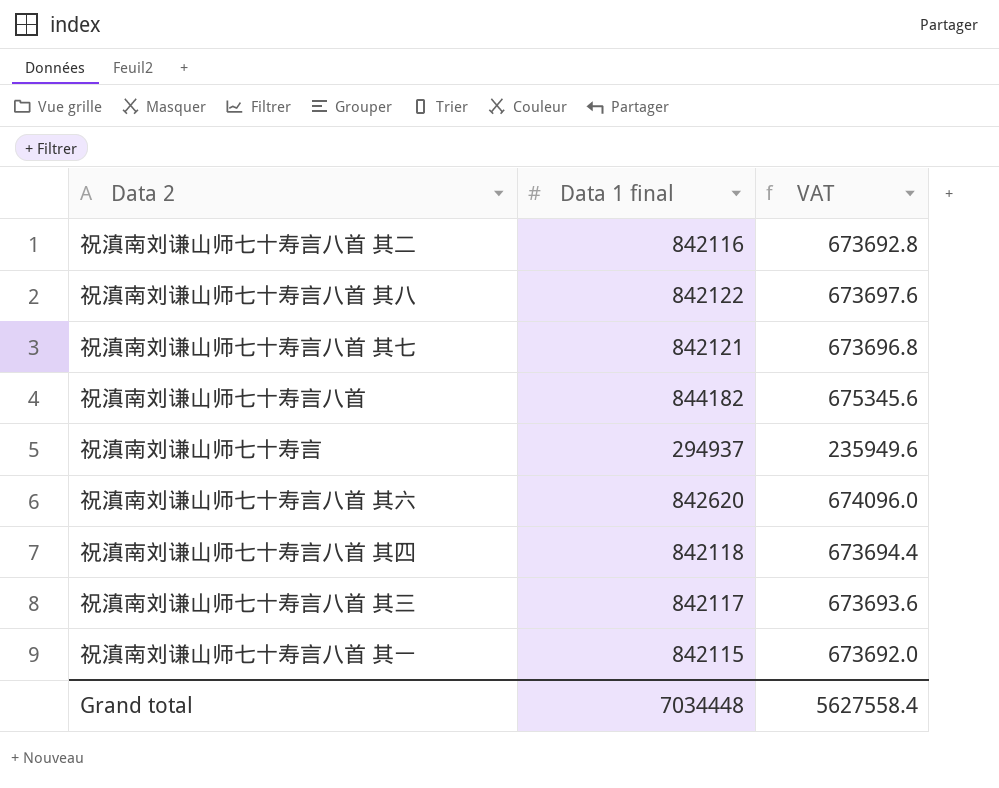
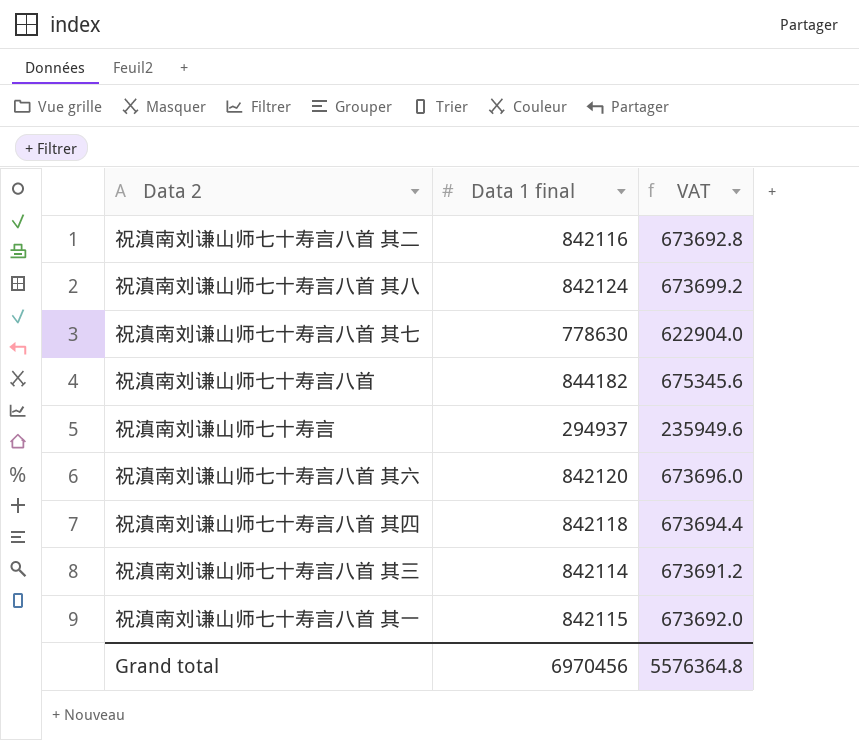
祝滇南刘谦山师七十寿言八首 其八 | Data 1 final: 842122 -> 842124
祝滇南刘谦山师七十寿言八首 其八 | VAT: 673697.6 -> 673699.2
祝滇南刘谦山师七十寿言八首 其七 | Data 1 final: 842121 -> 778630
祝滇南刘谦山师七十寿言八首 其七 | VAT: 673696.8 -> 622904.0
祝滇南刘谦山师七十寿言八首 其六 | Data 1 final: 842620 -> 842120
祝滇南刘谦山师七十寿言八首 其六 | VAT: 674096.0 -> 673696.0
祝滇南刘谦山师七十寿言八首 其三 | Data 1 final: 842117 -> 842114
祝滇南刘谦山师七十寿言八首 其三 | VAT: 673693.6 -> 673691.2
Grand total | Data 1 final: 7034448 -> 6970456
Grand total | VAT: 5627558.4 -> 5576364.8

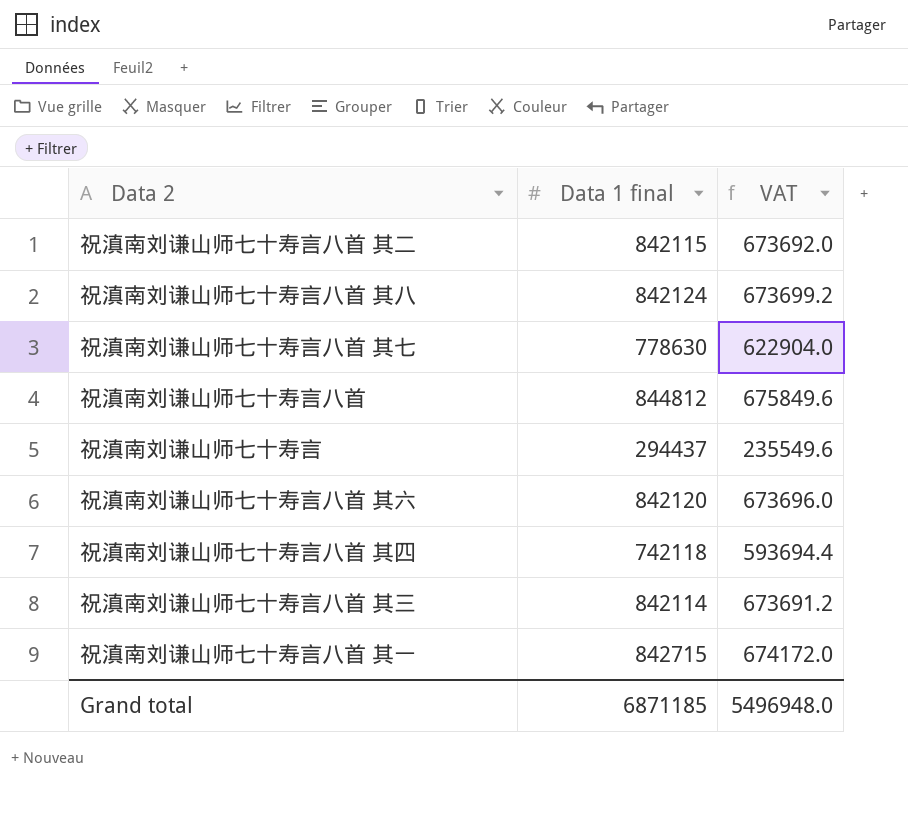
祝滇南刘谦山师七十寿言八首 其二 | Data 1 final: 842116 -> 842115
祝滇南刘谦山师七十寿言八首 其二 | VAT: 673692.8 -> 673692.0
祝滇南刘谦山师七十寿言八首 | Data 1 final: 844182 -> 844812
祝滇南刘谦山师七十寿言八首 | VAT: 675345.6 -> 675849.6
祝滇南刘谦山师七十寿言 | Data 1 final: 294937 -> 294437
祝滇南刘谦山师七十寿言 | VAT: 235949.6 -> 235549.6
祝滇南刘谦山师七十寿言八首 其四 | Data 1 final: 842118 -> 742118
祝滇南刘谦山师七十寿言八首 其四 | VAT: 673694.4 -> 593694.4
祝滇南刘谦山师七十寿言八首 其一 | Data 1 final: 842115 -> 842715
祝滇南刘谦山师七十寿言八首 其一 | VAT: 673692.0 -> 674172.0
Grand total | Data 1 final: 6970456 -> 6871185
Grand total | VAT: 5576364.8 -> 5496948.0

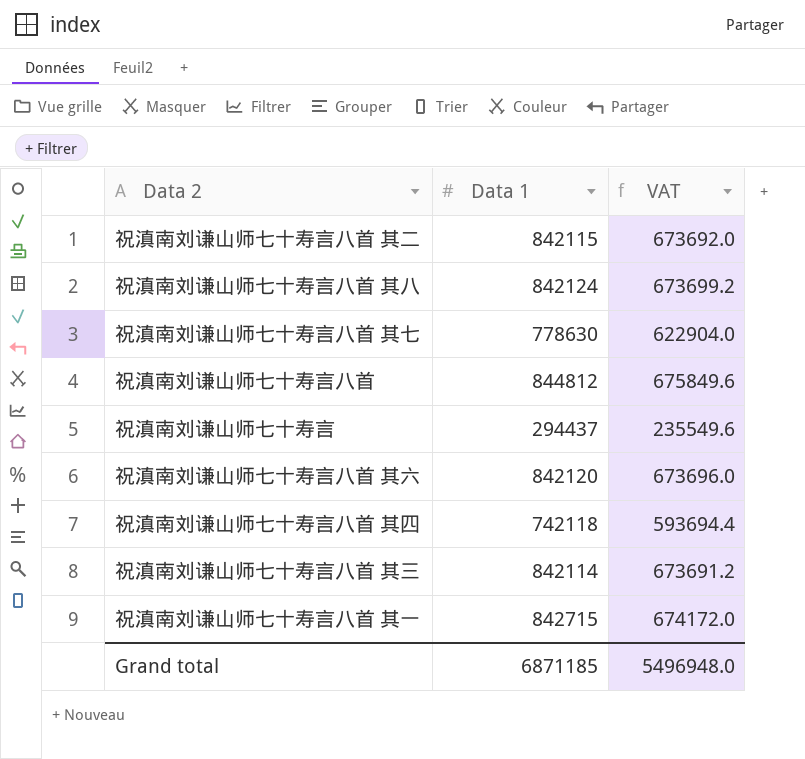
column name: Data 1 final -> Data 1

